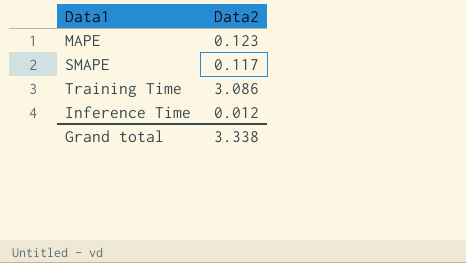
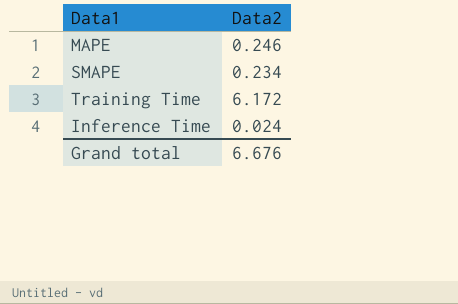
MAPE | Data2: 0.123 -> 0.246
SMAPE | Data2: 0.117 -> 0.234
Training Time | Data2: 3.086 -> 6.172
Inference Time | Data2: 0.012 -> 0.024
Grand total | Data2: 3.338 -> 6.676

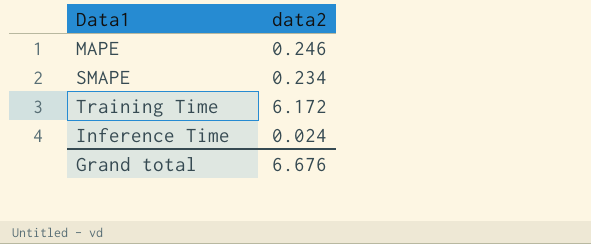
column name: Data2 -> data2

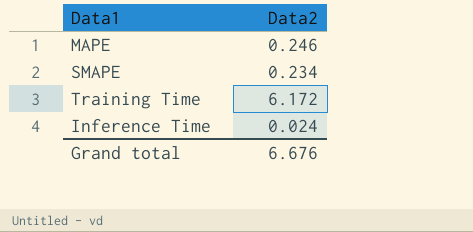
column name: data2 -> Data2

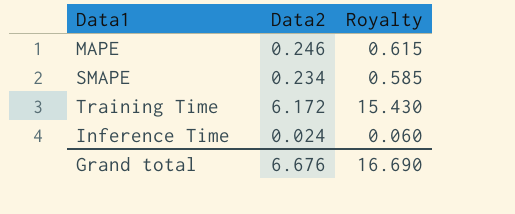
column Royalty | formula: none -> [Data2] * 2.5

